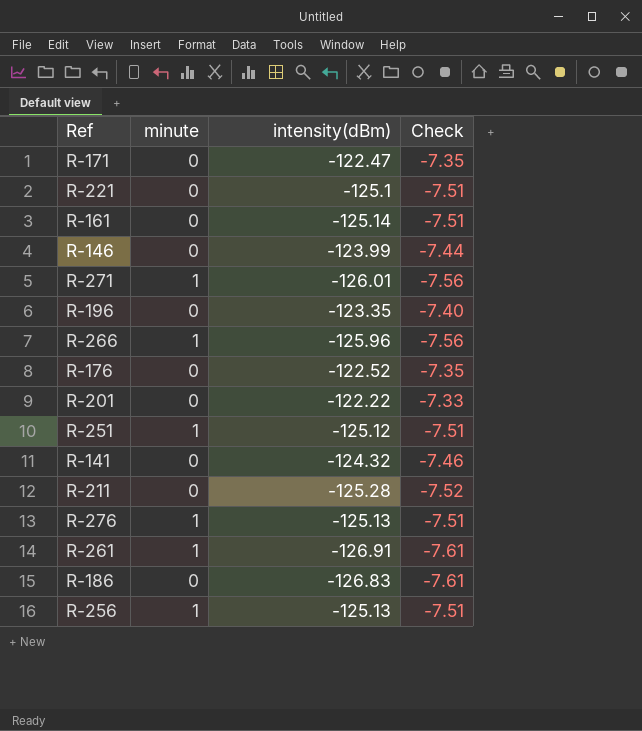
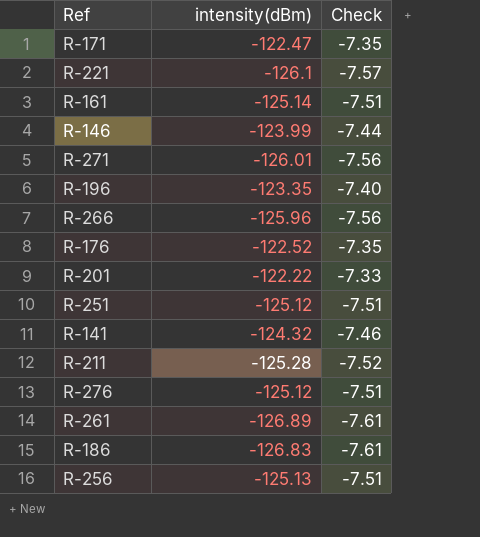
column minute | position: 2 -> none
R-221 | intensity(dBm): -125.1 -> -126.1
R-221 | Check: -7.51 -> -7.57
R-276 | intensity(dBm): -125.13 -> -125.12
R-261 | intensity(dBm): -126.91 -> -126.89

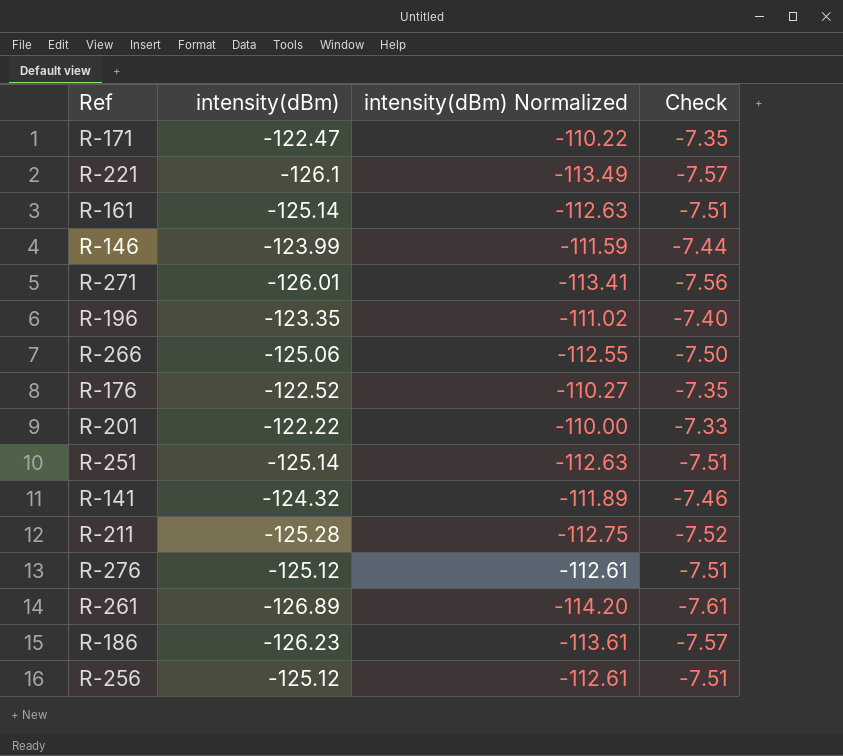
column intensity(dBm) Normalized | formula: none -> [intensity(dBm)] * 0.9
R-266 | intensity(dBm): -125.96 -> -125.06
R-266 | Check: -7.56 -> -7.50
R-251 | intensity(dBm): -125.12 -> -125.14
R-186 | intensity(dBm): -126.83 -> -126.23
R-186 | Check: -7.61 -> -7.57
R-256 | intensity(dBm): -125.13 -> -125.12

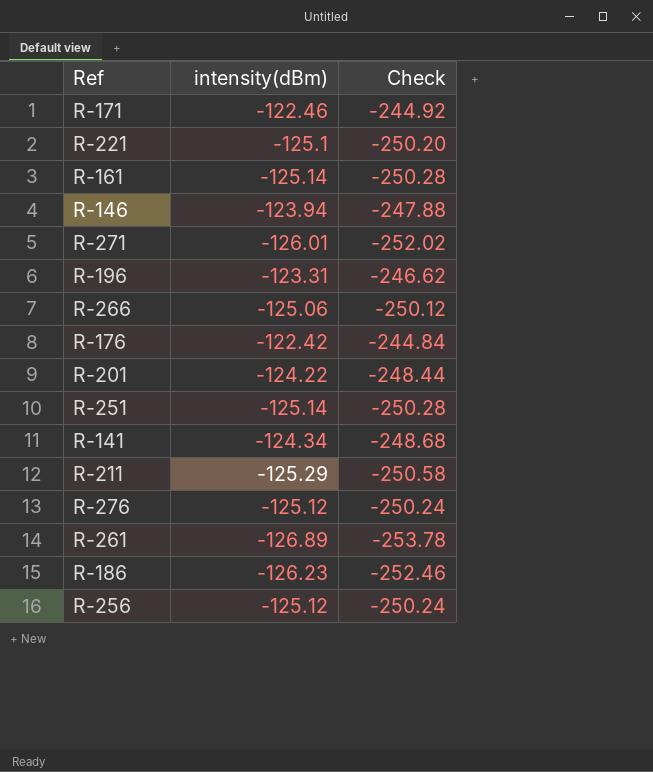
column intensity(dBm) Normalized | formula: [intensity(dBm)] * 0.9 -> none
column Check | formula: [intensity(dBm)] * 0.06 -> [intensity(dBm)] * 2
R-171 | intensity(dBm): -122.47 -> -122.46
R-221 | intensity(dBm): -126.1 -> -125.1
R-146 | intensity(dBm): -123.99 -> -123.94
R-196 | intensity(dBm): -123.35 -> -123.31
R-176 | intensity(dBm): -122.52 -> -122.42
R-201 | intensity(dBm): -122.22 -> -124.22
R-141 | intensity(dBm): -124.32 -> -124.34
R-211 | intensity(dBm): -125.28 -> -125.29

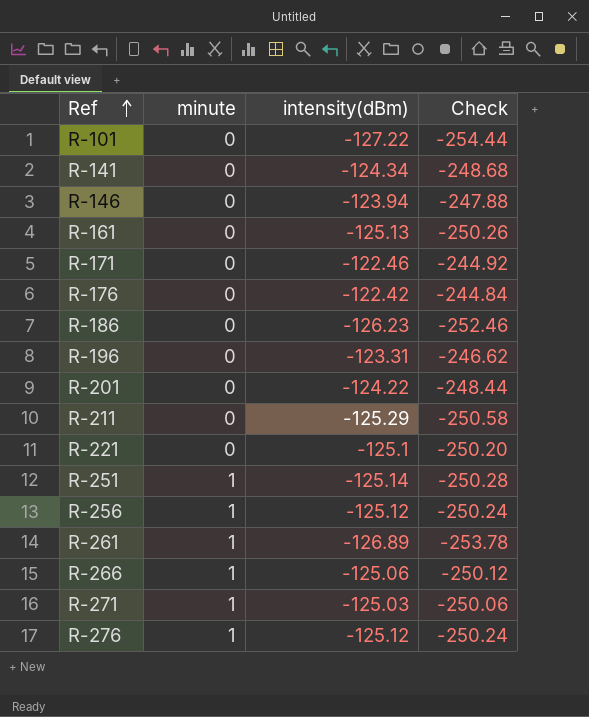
row order: none -> Ref ascending
column minute | position: none -> 2
row R-101: none -> 0 | -127.22 | -254.44
R-161 | intensity(dBm): -125.14 -> -125.13
R-161 | Check: -250.28 -> -250.26
R-271 | intensity(dBm): -126.01 -> -125.03
R-271 | Check: -252.02 -> -250.06

